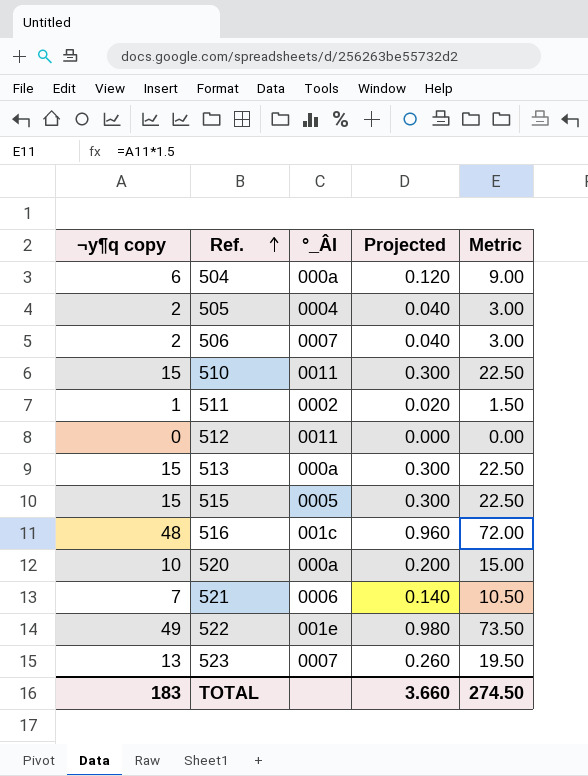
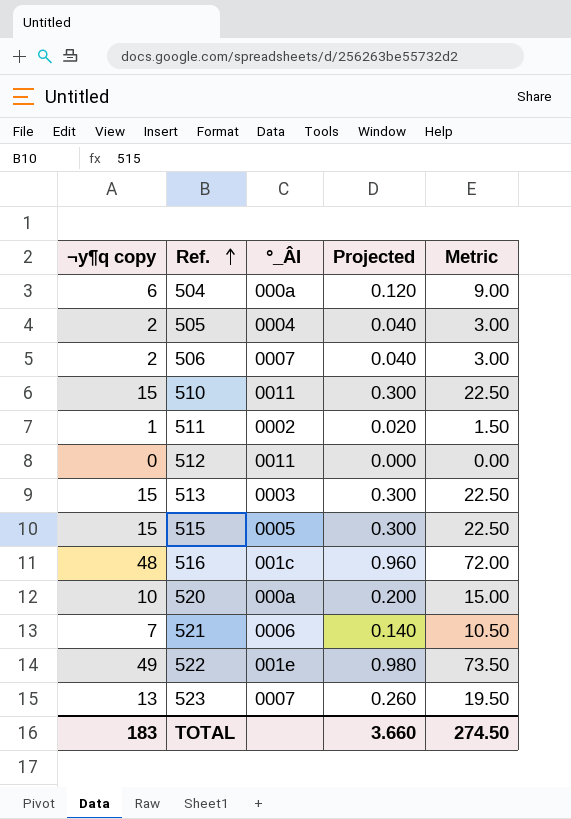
513 | °_ÂI: 000a -> 0003

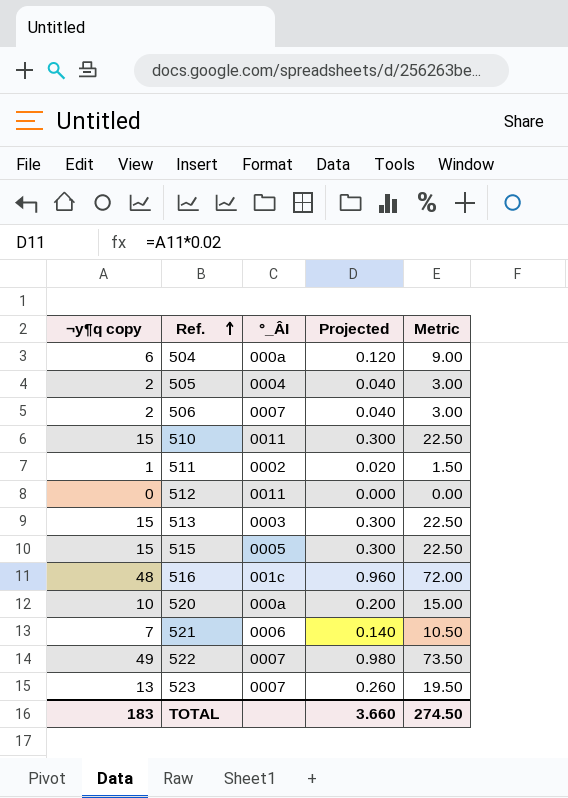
522 | °_ÂI: 001e -> 0007

